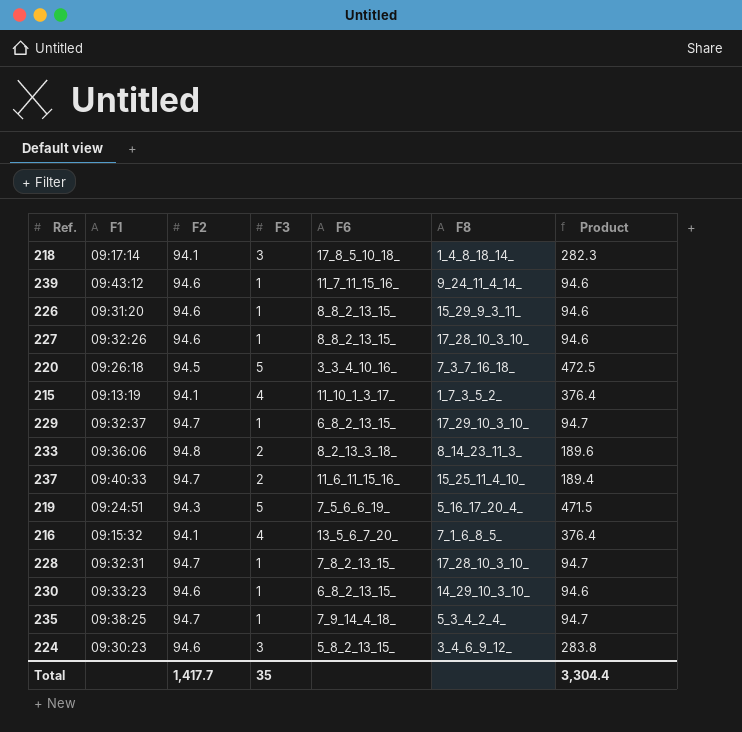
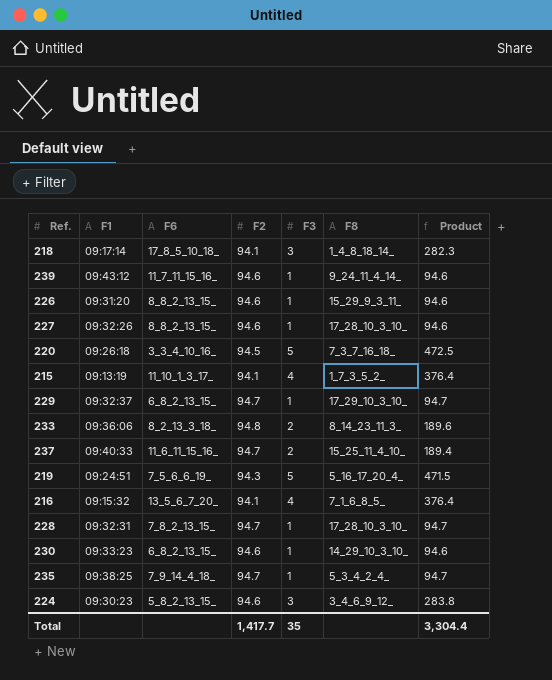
column F6 | position: 5 -> 3

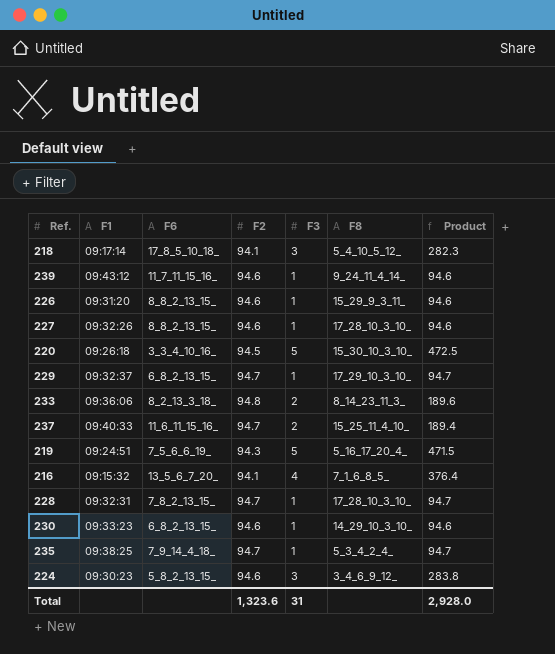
row 215: 09:13:19 | 11_10_1_3_17_ | 94.1 | 4 | 1_7_3_5_2_ | 376.4 -> none
218 | F8: 1_4_8_18_14_ -> 5_4_10_5_12_
220 | F8: 7_3_7_16_18_ -> 15_30_10_3_10_
Total | F2: 1,417.7 -> 1,323.6
Total | F3: 35 -> 31
Total | Product: 3,304.4 -> 2,928.0

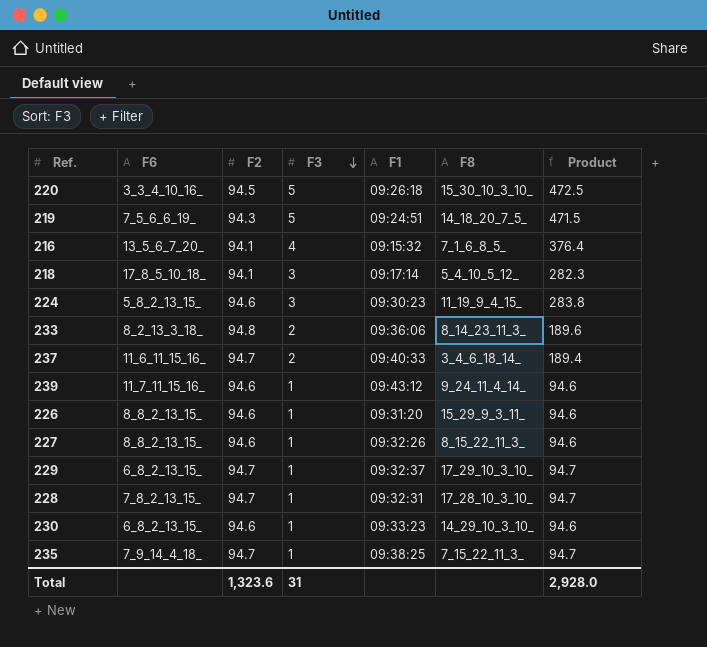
row order: none -> F3 descending
column F1 | position: 2 -> 5
219 | F8: 5_16_17_20_4_ -> 14_18_20_7_5_
224 | F8: 3_4_6_9_12_ -> 11_19_9_4_15_
237 | F8: 15_25_11_4_10_ -> 3_4_6_18_14_
227 | F8: 17_28_10_3_10_ -> 8_15_22_11_3_
235 | F8: 5_3_4_2_4_ -> 7_15_22_11_3_

